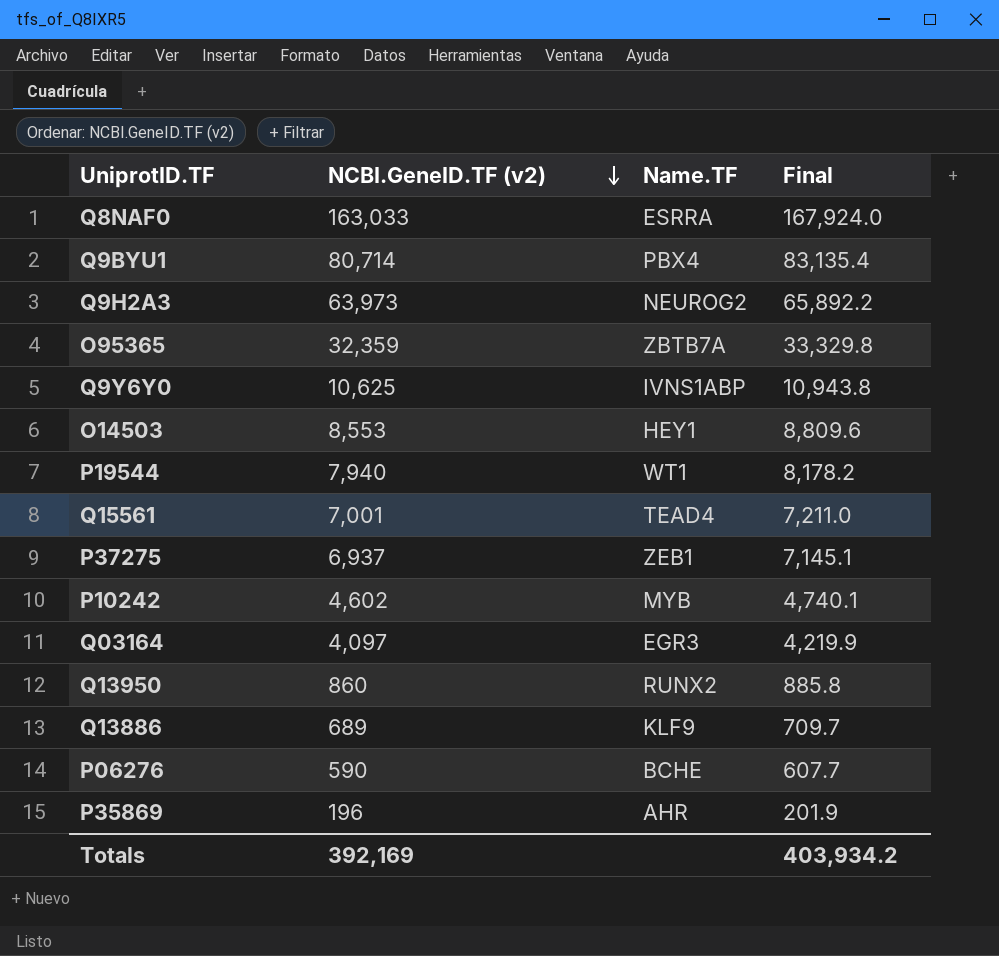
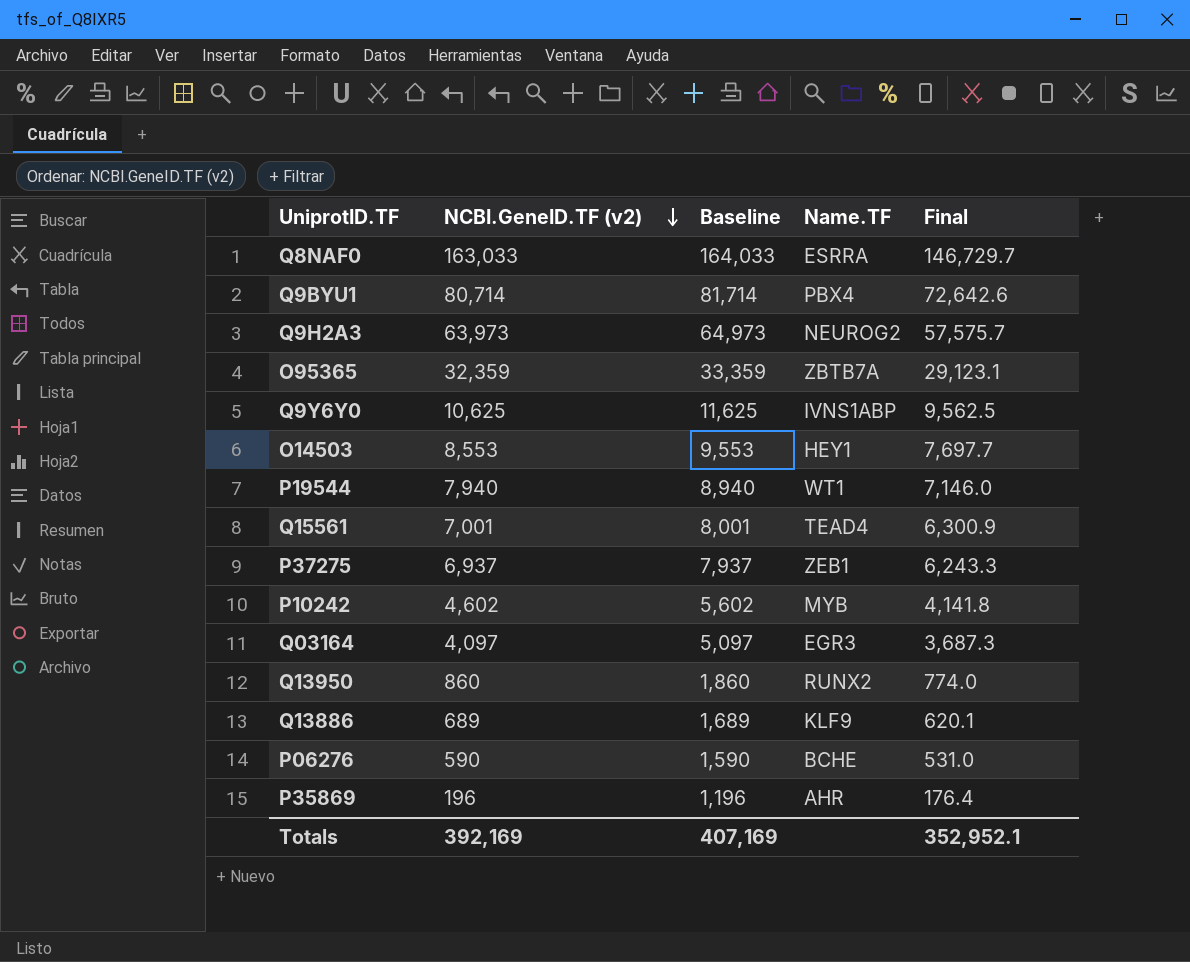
column Baseline | formula: none -> [NCBI.GeneID.TF (v2)] + 1000
column Final | formula: [NCBI.GeneID.TF (v2)] * 1.03 -> [NCBI.GeneID.TF (v2)] * 0.9
Totals | Final: 403,934.2 -> 352,952.1

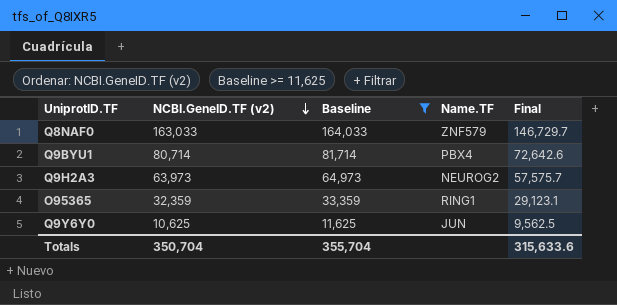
filter: none -> Baseline >= 11,625
Q8NAF0 | Name.TF: ESRRA -> ZNF579
O95365 | Name.TF: ZBTB7A -> RING1
Q9Y6Y0 | Name.TF: IVNS1ABP -> JUN
Totals | NCBI.GeneID.TF (v2): 392,169 -> 350,704
Totals | Baseline: 407,169 -> 355,704
Totals | Final: 352,952.1 -> 315,633.6

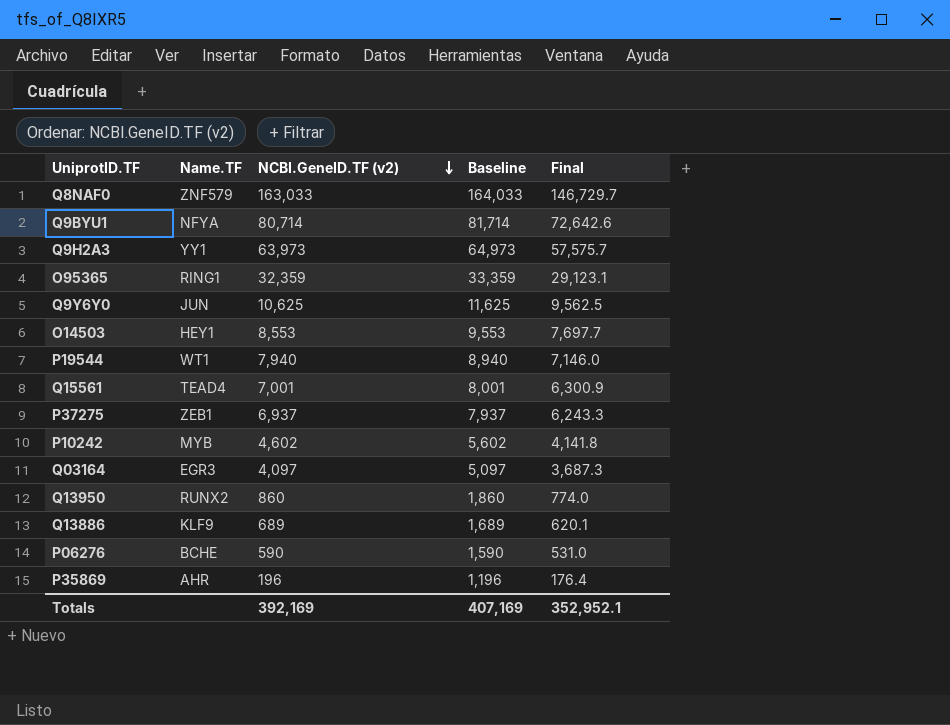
filter: Baseline >= 11,625 -> none
column Name.TF | position: 4 -> 2
Q9BYU1 | Name.TF: PBX4 -> NFYA
Q9H2A3 | Name.TF: NEUROG2 -> YY1
Totals | NCBI.GeneID.TF (v2): 350,704 -> 392,169
Totals | Baseline: 355,704 -> 407,169
Totals | Final: 315,633.6 -> 352,952.1

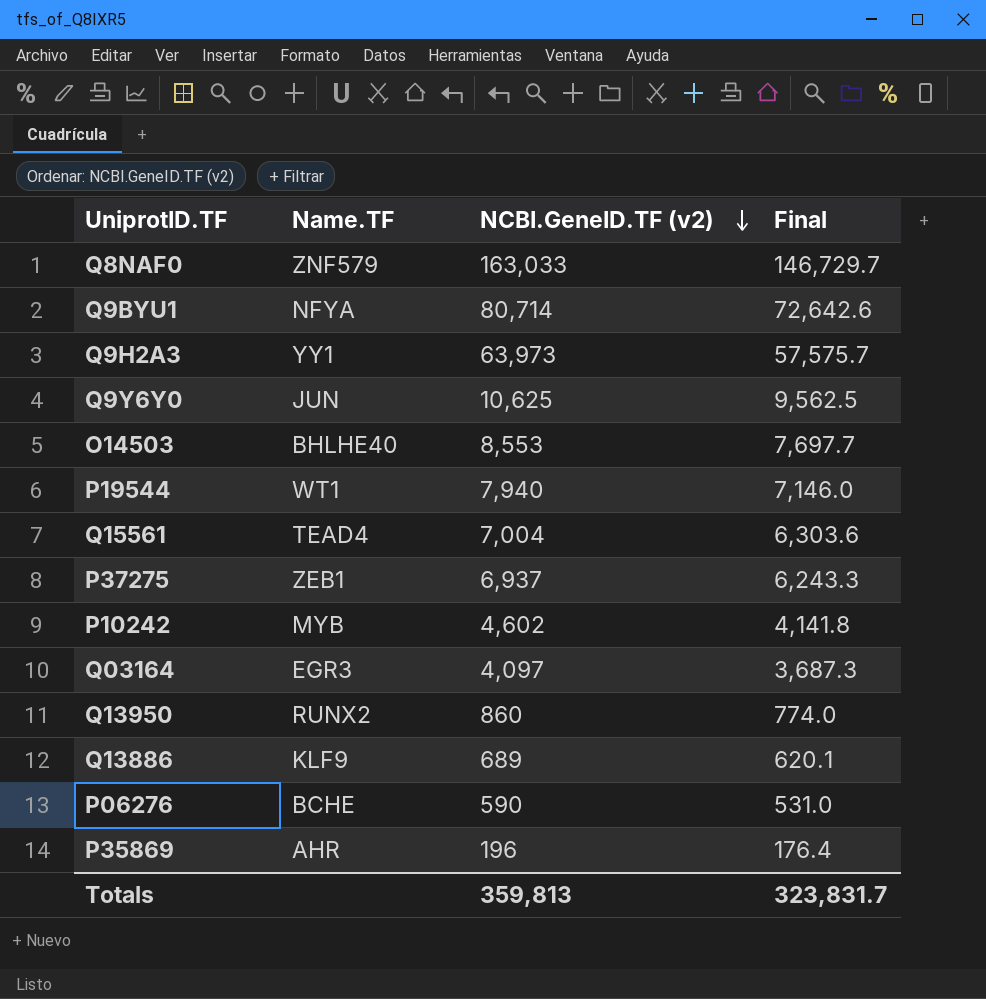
column Baseline | formula: [NCBI.GeneID.TF (v2)] + 1000 -> none
row O95365: RING1 | 32,359 | 33,359 | 29,123.1 -> none
O14503 | Name.TF: HEY1 -> BHLHE40
Q15561 | NCBI.GeneID.TF (v2): 7,001 -> 7,004
Q15561 | Final: 6,300.9 -> 6,303.6
Totals | NCBI.GeneID.TF (v2): 392,169 -> 359,813
Totals | Final: 352,952.1 -> 323,831.7

